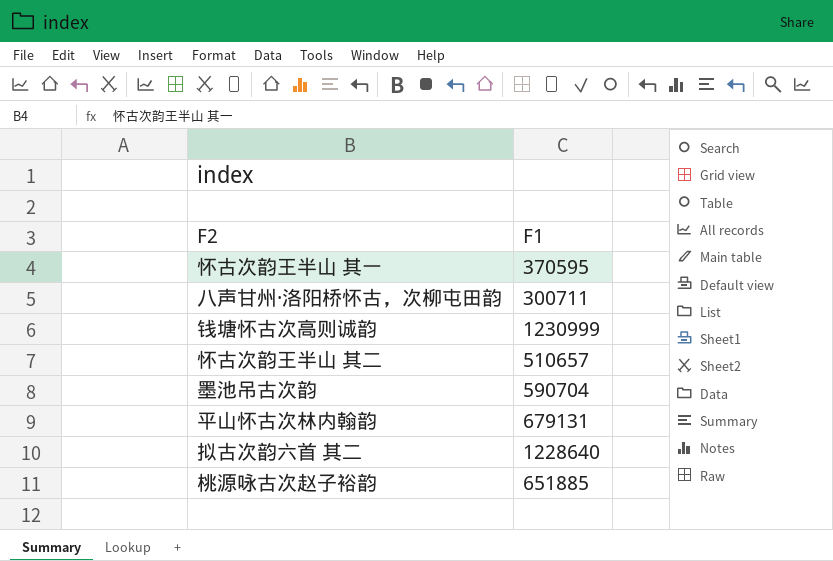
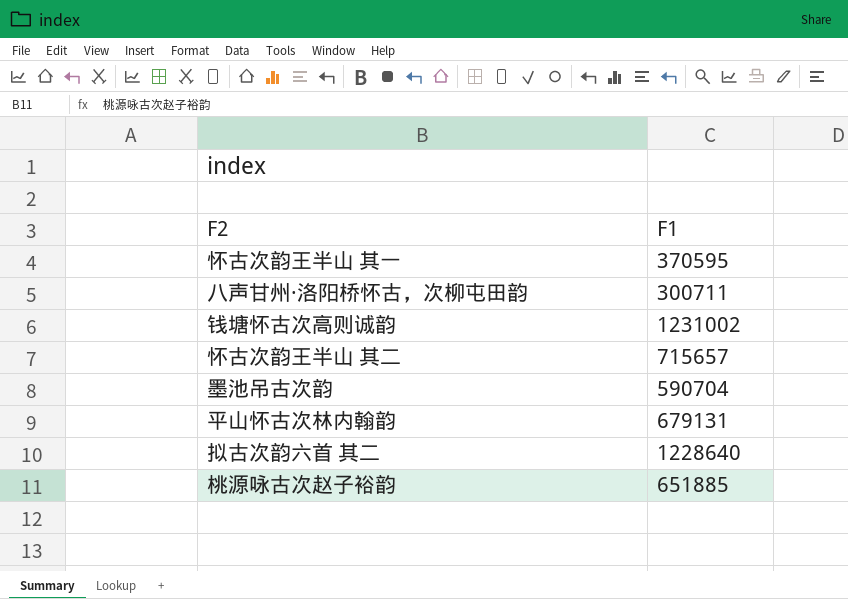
钱塘怀古次高则诚韵 | F1: 1230999 -> 1231002
怀古次韵王半山 其二 | F1: 510657 -> 715657

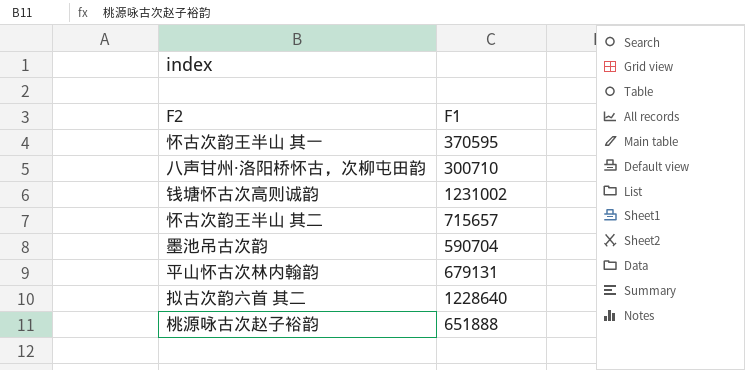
八声甘州·洛阳桥怀古，次柳屯田韵 | F1: 300711 -> 300710
桃源咏古次赵子裕韵 | F1: 651885 -> 651888

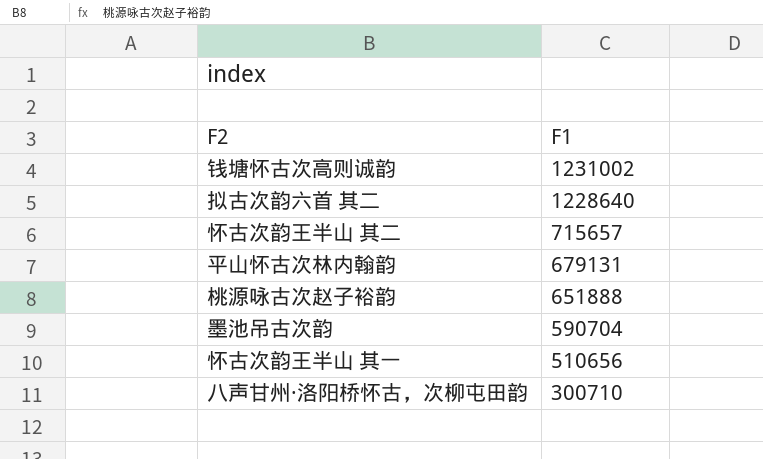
row order: none -> F1 descending
怀古次韵王半山 其一 | F1: 370595 -> 510656

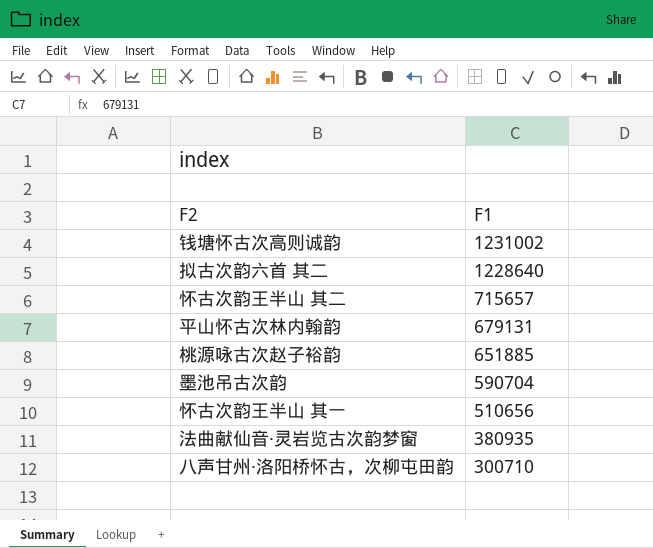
桃源咏古次赵子裕韵 | F1: 651888 -> 651885
row 法曲献仙音·灵岩览古次韵梦窗: none -> 380935

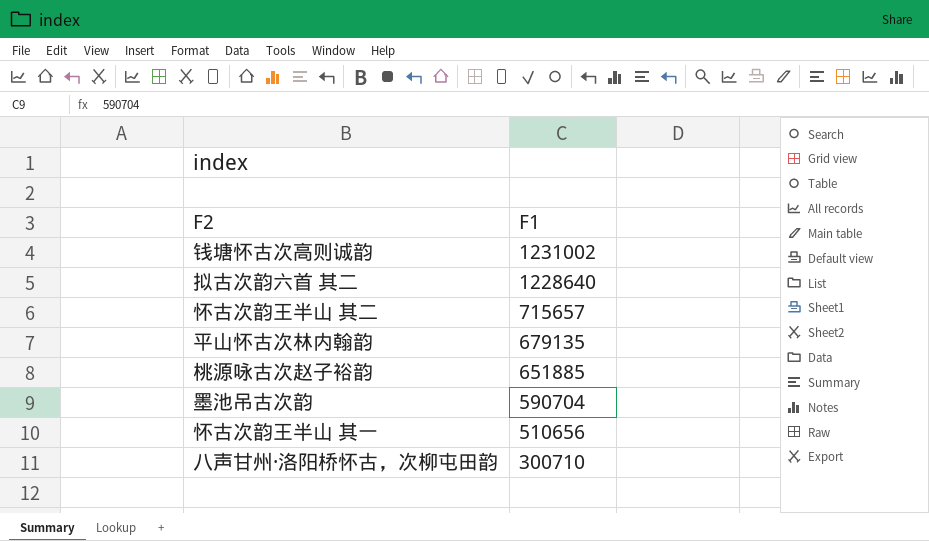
row 法曲献仙音·灵岩览古次韵梦窗: 380935 -> none
平山怀古次林内翰韵 | F1: 679131 -> 679135

